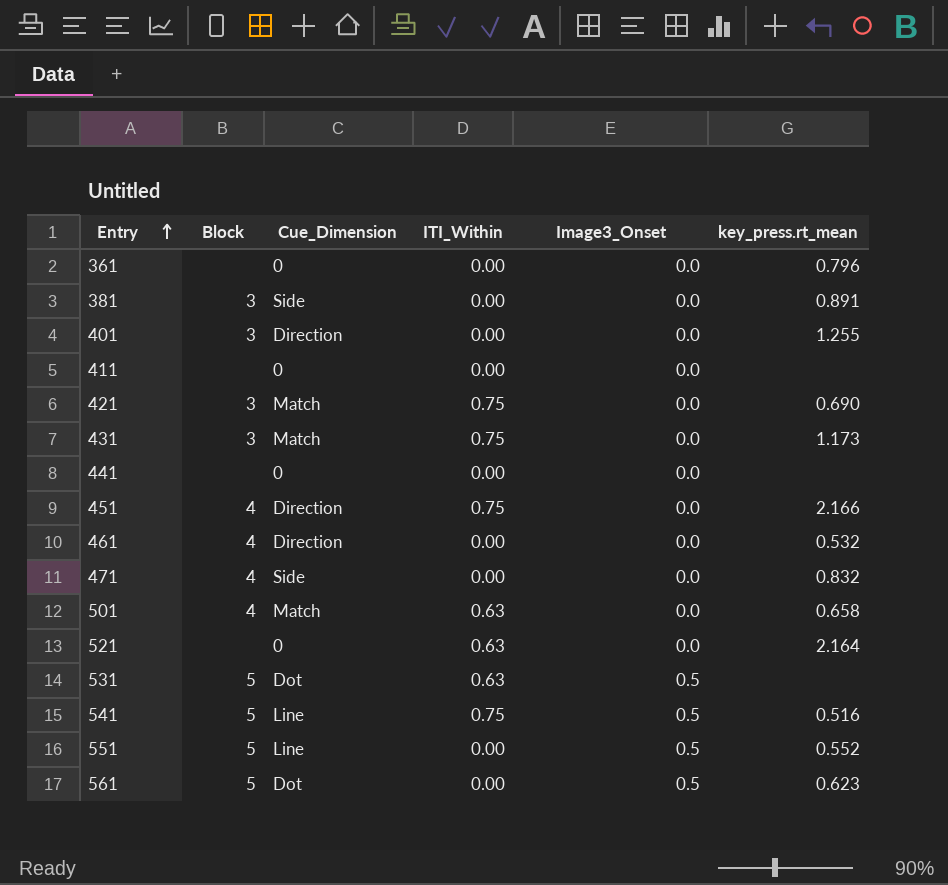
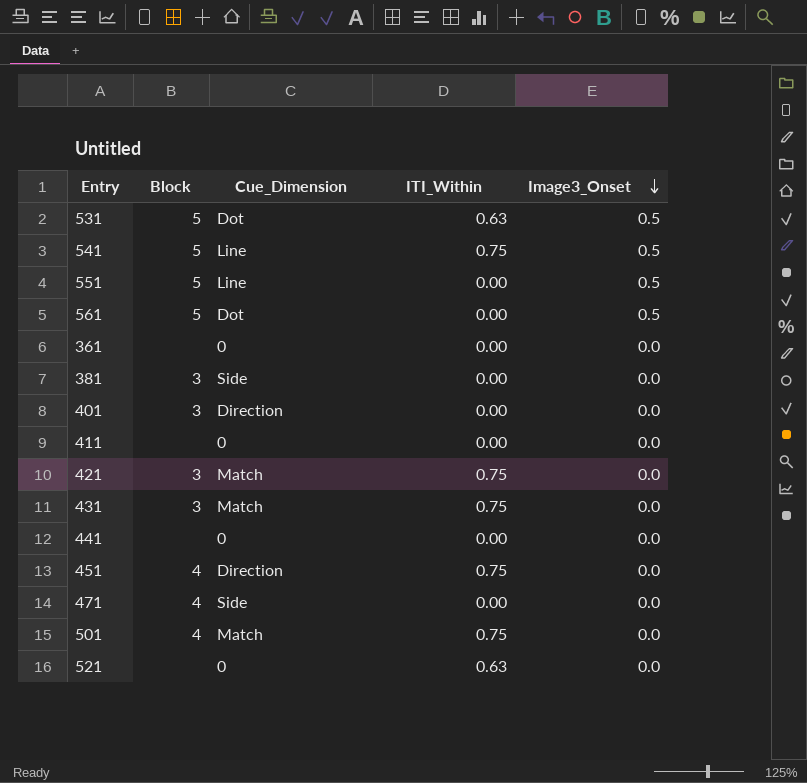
row order: Entry ascending -> Image3_Onset descending
column key_press.rt_mean | position: 6 -> none
row 461: 4 | Direction | 0.00 | 0.0 | 0.532 -> none
501 | ITI_Within: 0.63 -> 0.75

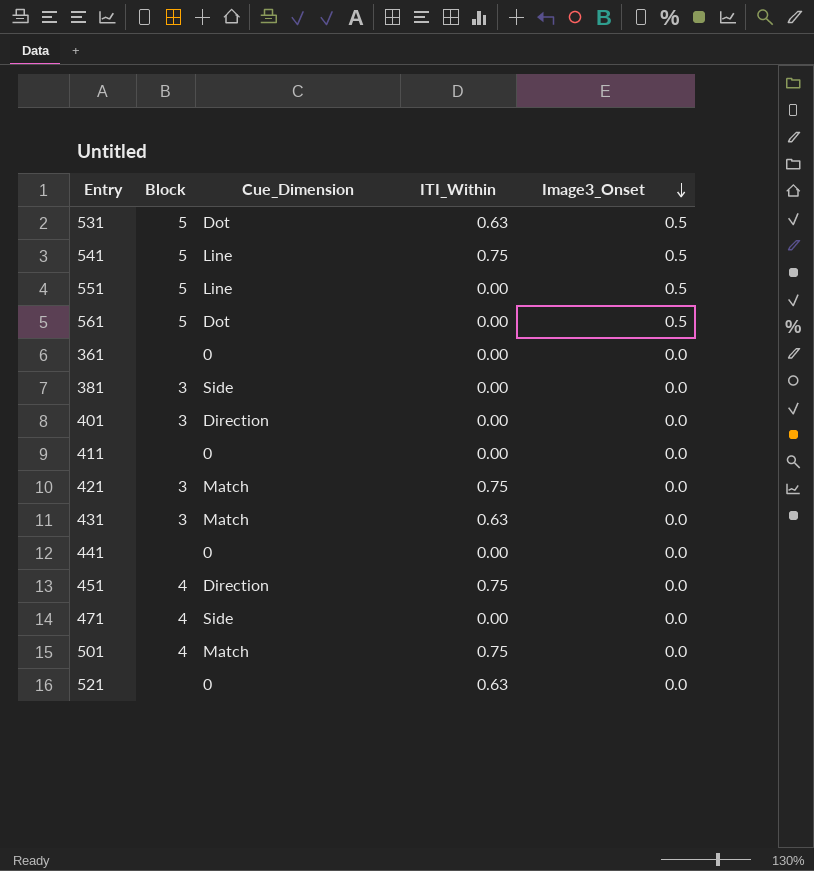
431 | ITI_Within: 0.75 -> 0.63

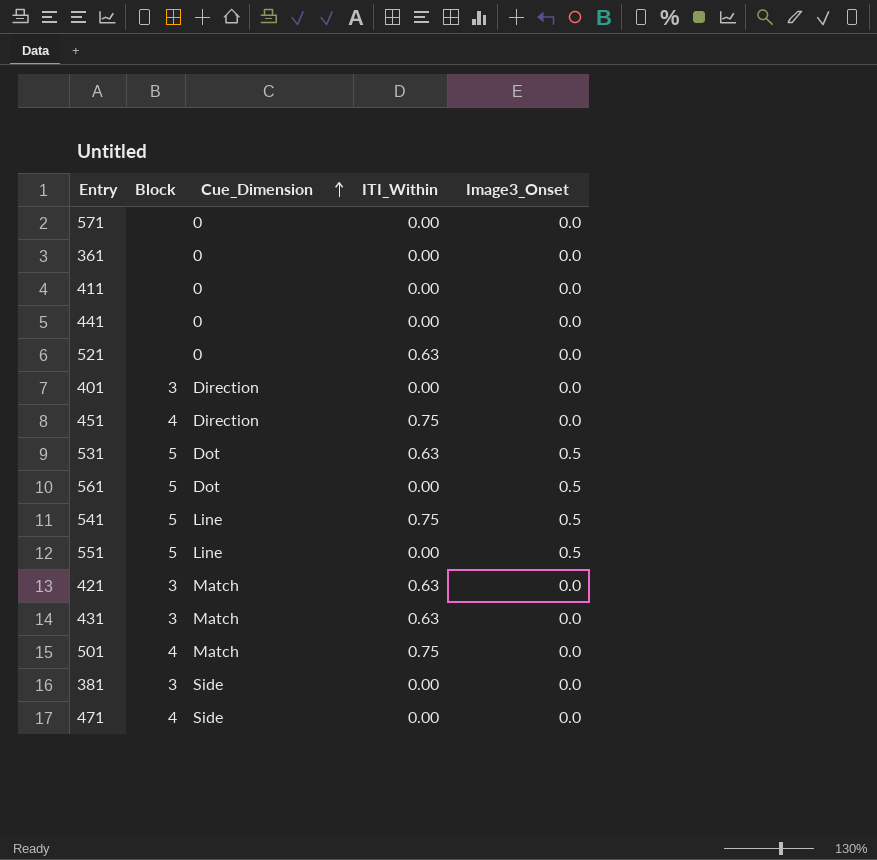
row order: Image3_Onset descending -> Cue_Dimension ascending
row 571: none -> none | 0 | 0.00 | 0.0
421 | ITI_Within: 0.75 -> 0.63

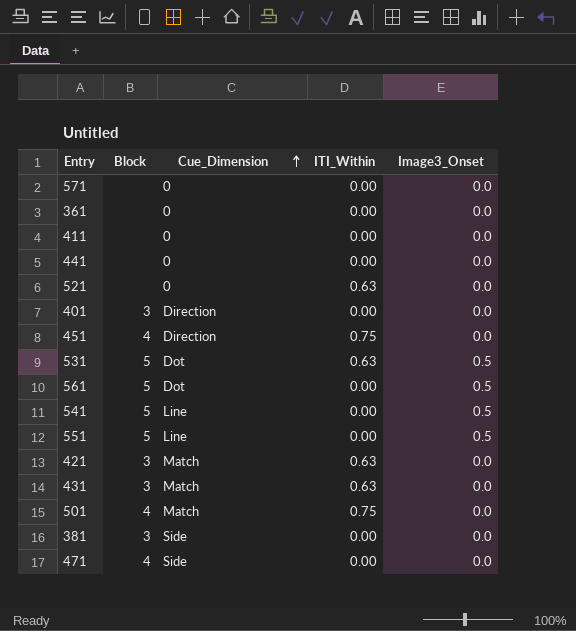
541 | ITI_Within: 0.75 -> 0.00

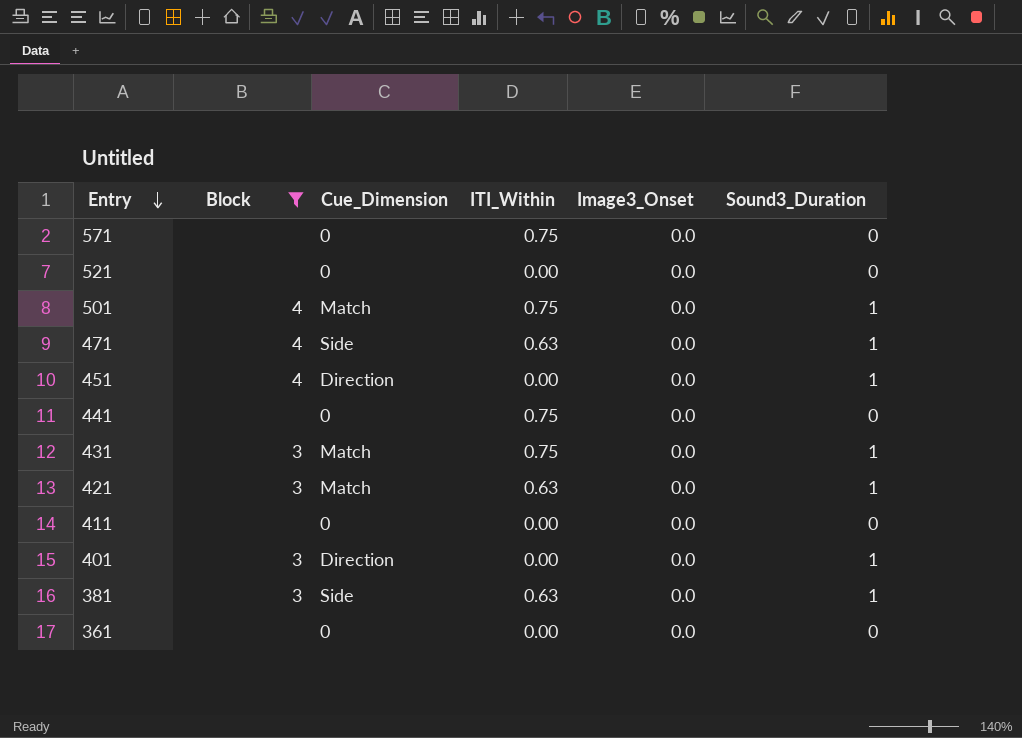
filter: none -> Block != 5
row order: Cue_Dimension ascending -> Entry descending
column Sound3_Duration | position: none -> 6
571 | ITI_Within: 0.00 -> 0.75
521 | ITI_Within: 0.63 -> 0.00
471 | ITI_Within: 0.00 -> 0.63
451 | ITI_Within: 0.75 -> 0.00
441 | ITI_Within: 0.00 -> 0.75
431 | ITI_Within: 0.63 -> 0.75
381 | ITI_Within: 0.00 -> 0.63

